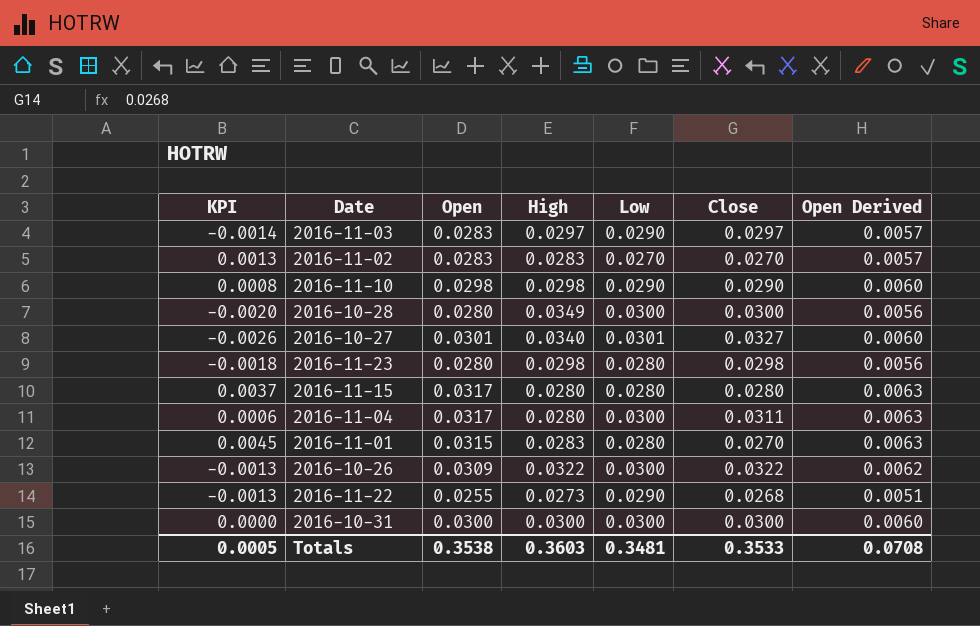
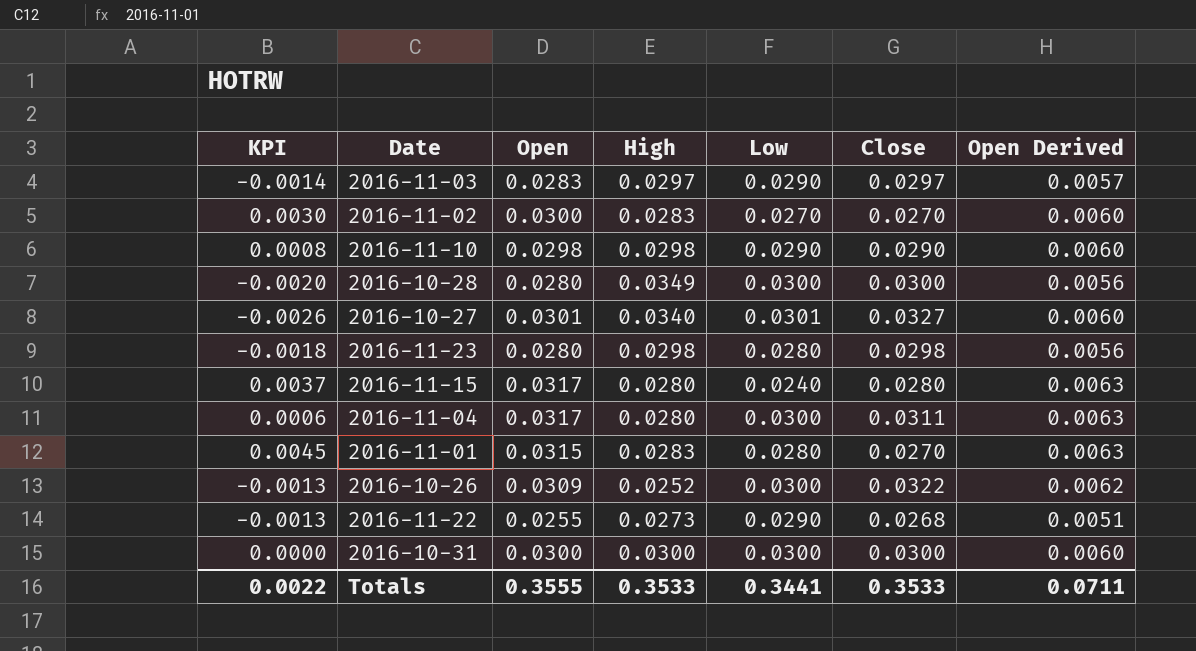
2016-11-02 | KPI: 0.0013 -> 0.0030
2016-11-02 | Open: 0.0283 -> 0.0300
2016-11-02 | Open Derived: 0.0057 -> 0.0060
2016-11-15 | Low: 0.0280 -> 0.0240
2016-10-26 | High: 0.0322 -> 0.0252
Totals | KPI: 0.0005 -> 0.0022
Totals | Open: 0.3538 -> 0.3555
Totals | High: 0.3603 -> 0.3533
Totals | Low: 0.3481 -> 0.3441
Totals | Open Derived: 0.0708 -> 0.0711

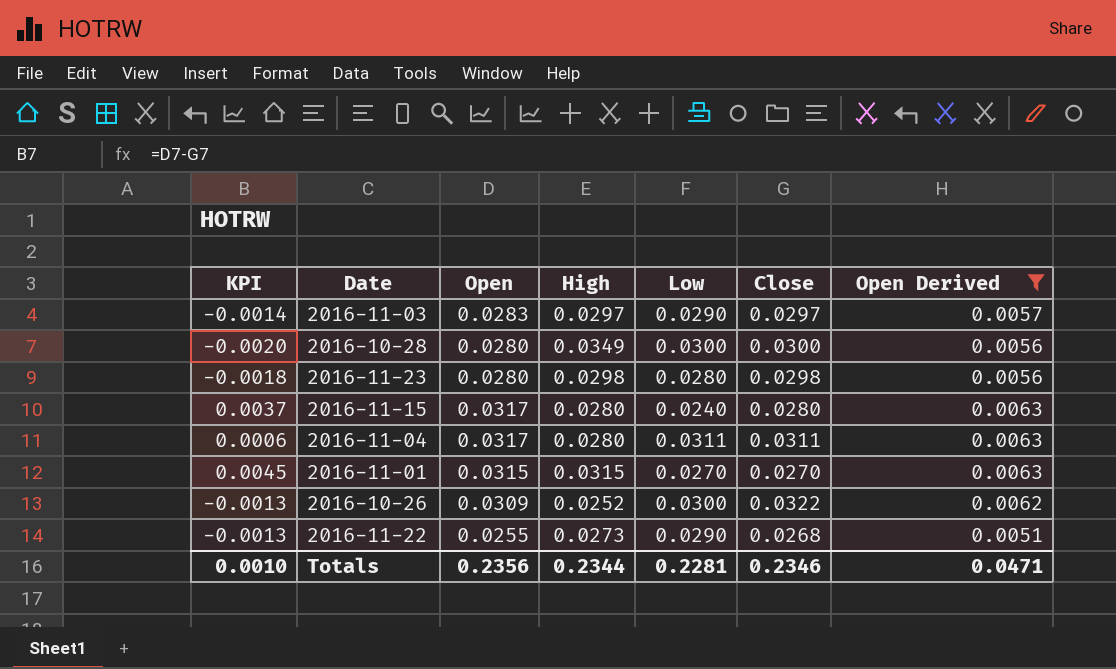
filter: none -> Open Derived != 0.0060
2016-11-04 | Low: 0.0300 -> 0.0311
2016-11-01 | High: 0.0283 -> 0.0315
2016-11-01 | Low: 0.0280 -> 0.0270
Totals | KPI: 0.0022 -> 0.0010
Totals | Open: 0.3555 -> 0.2356
Totals | High: 0.3533 -> 0.2344
Totals | Low: 0.3441 -> 0.2281
Totals | Close: 0.3533 -> 0.2346
Totals | Open Derived: 0.0711 -> 0.0471

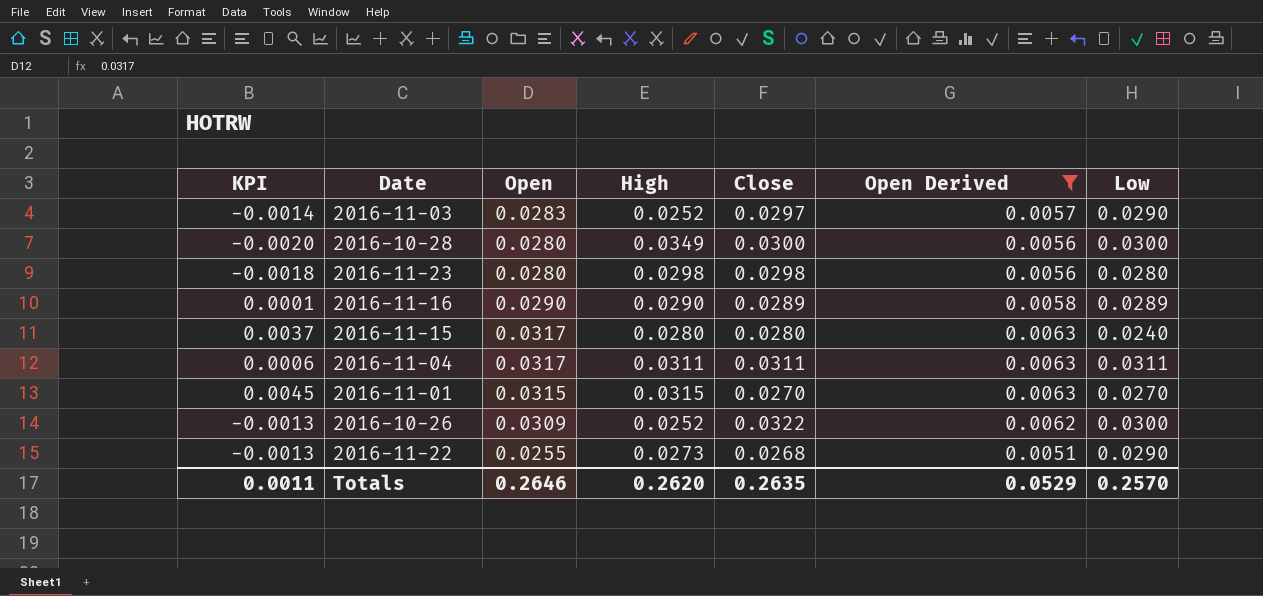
column Low | position: 5 -> 7
2016-11-03 | High: 0.0297 -> 0.0252
row 2016-11-16: none -> 0.0001 | 0.0290 | 0.0290 | 0.0289 | 0.0058 | 0.0289
2016-11-04 | High: 0.0280 -> 0.0311
Totals | KPI: 0.0010 -> 0.0011
Totals | Open: 0.2356 -> 0.2646
Totals | High: 0.2344 -> 0.2620
Totals | Close: 0.2346 -> 0.2635
Totals | Open Derived: 0.0471 -> 0.0529
Totals | Low: 0.2281 -> 0.2570

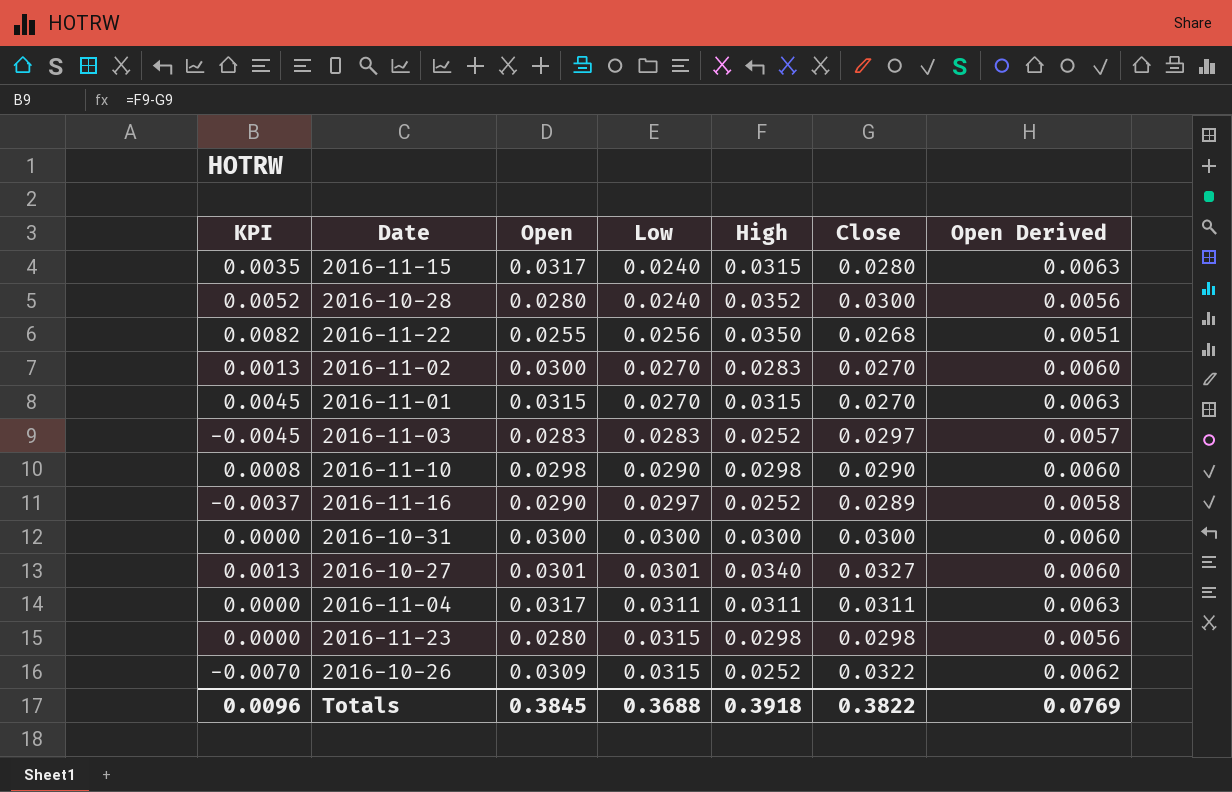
filter: Open Derived != 0.0060 -> none
row order: none -> Low ascending
column KPI | formula: [Open] - [Close] -> [High] - [Close]
column Low | position: 7 -> 4
2016-11-15 | High: 0.0280 -> 0.0315
2016-10-28 | Low: 0.0300 -> 0.0240
2016-10-28 | High: 0.0349 -> 0.0352
2016-11-22 | Low: 0.0290 -> 0.0256
2016-11-22 | High: 0.0273 -> 0.0350
2016-11-03 | Low: 0.0290 -> 0.0283
2016-11-16 | Low: 0.0289 -> 0.0297
2016-11-16 | High: 0.0290 -> 0.0252
2016-11-23 | Low: 0.0280 -> 0.0315
2016-10-26 | Low: 0.0300 -> 0.0315
Totals | KPI: 0.0011 -> 0.0096
Totals | Open: 0.2646 -> 0.3845
Totals | Low: 0.2570 -> 0.3688
Totals | High: 0.2620 -> 0.3918
Totals | Close: 0.2635 -> 0.3822
Totals | Open Derived: 0.0529 -> 0.0769

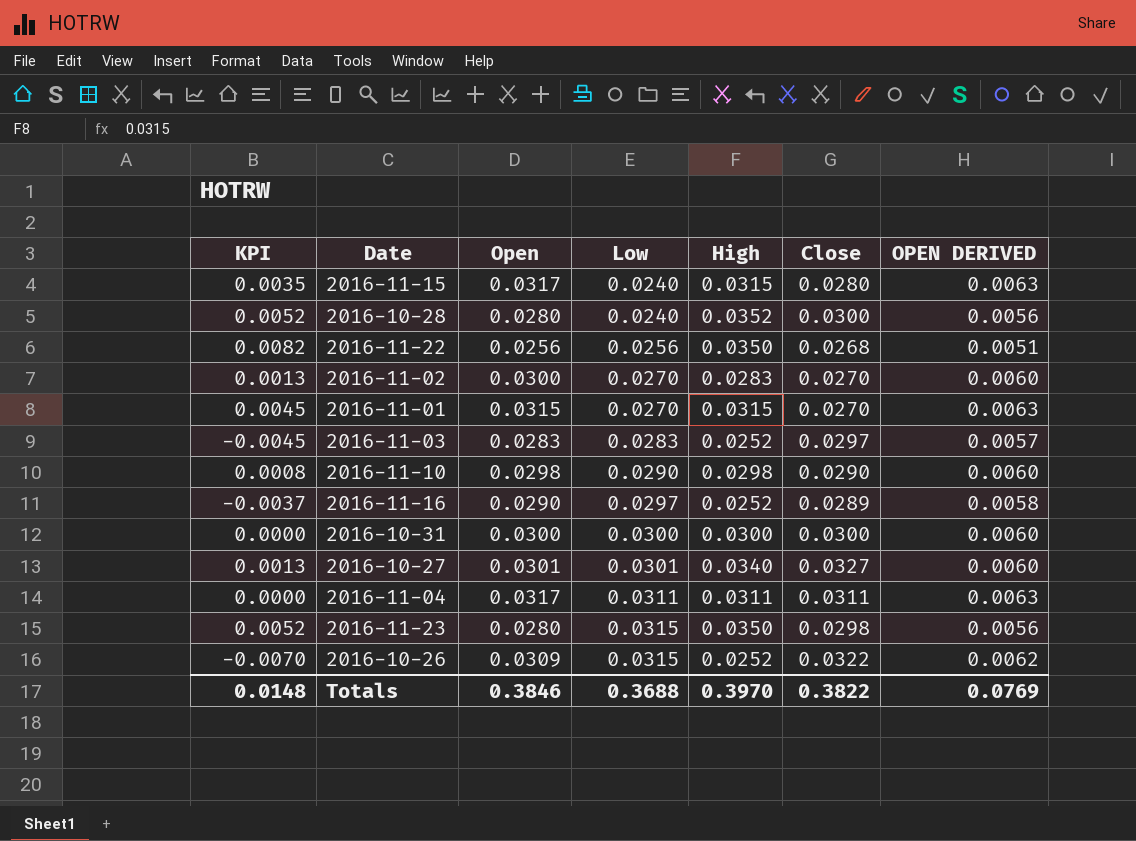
column name: Open Derived -> OPEN DERIVED
2016-11-22 | Open: 0.0255 -> 0.0256
2016-11-23 | KPI: 0.0000 -> 0.0052
2016-11-23 | High: 0.0298 -> 0.0350
Totals | KPI: 0.0096 -> 0.0148
Totals | Open: 0.3845 -> 0.3846
Totals | High: 0.3918 -> 0.3970

